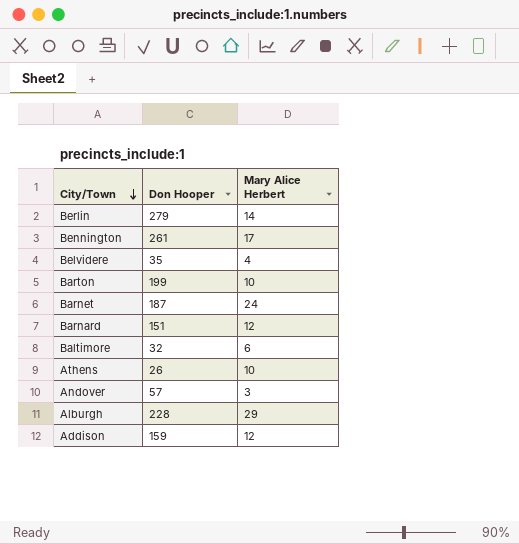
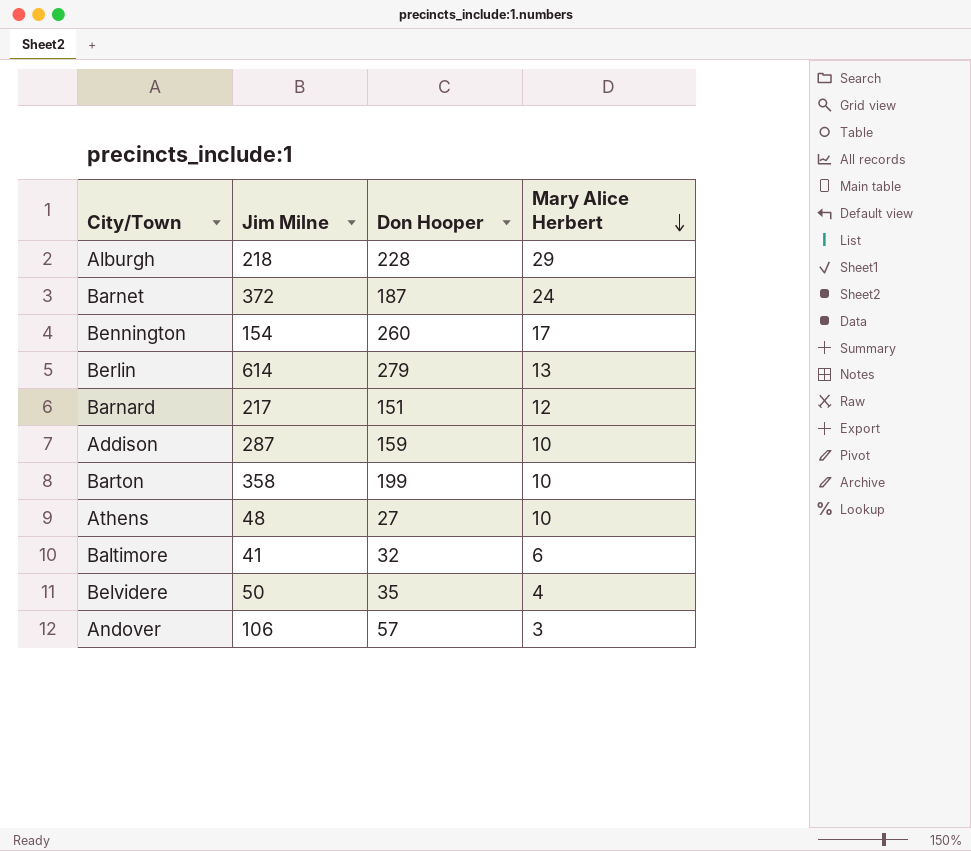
row order: City/Town descending -> Mary Alice Herbert descending
column Jim Milne | position: none -> 2
Bennington | Don Hooper: 261 -> 260
Berlin | Mary Alice Herbert: 14 -> 13
Addison | Mary Alice Herbert: 12 -> 10
Athens | Don Hooper: 26 -> 27

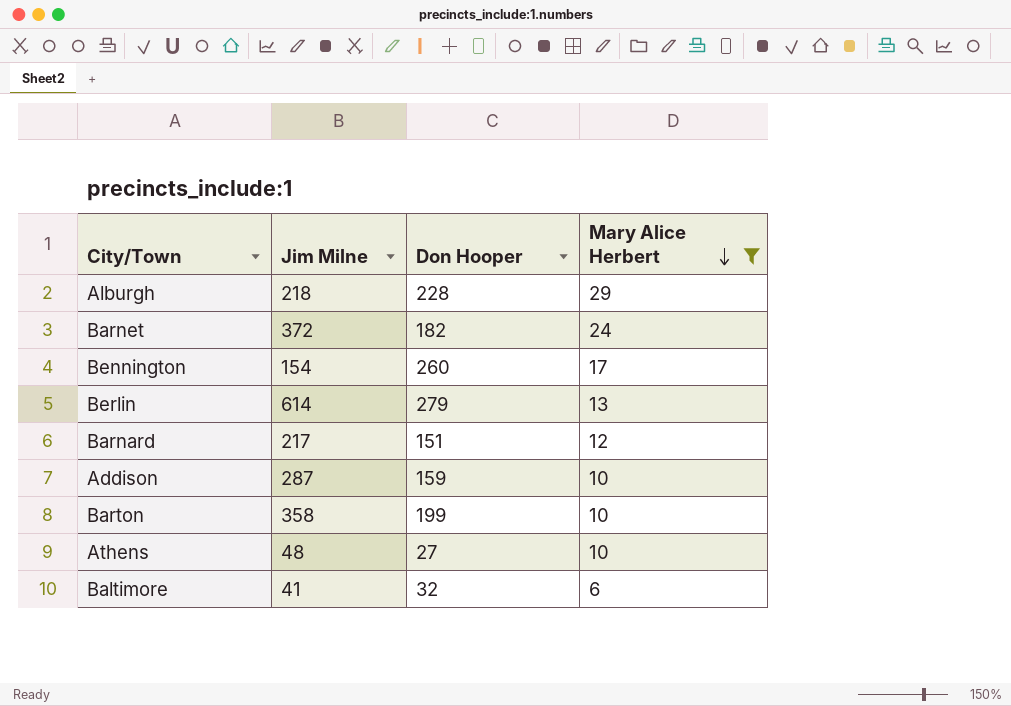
filter: none -> Mary Alice Herbert >= 6
Barnet | Don Hooper: 187 -> 182

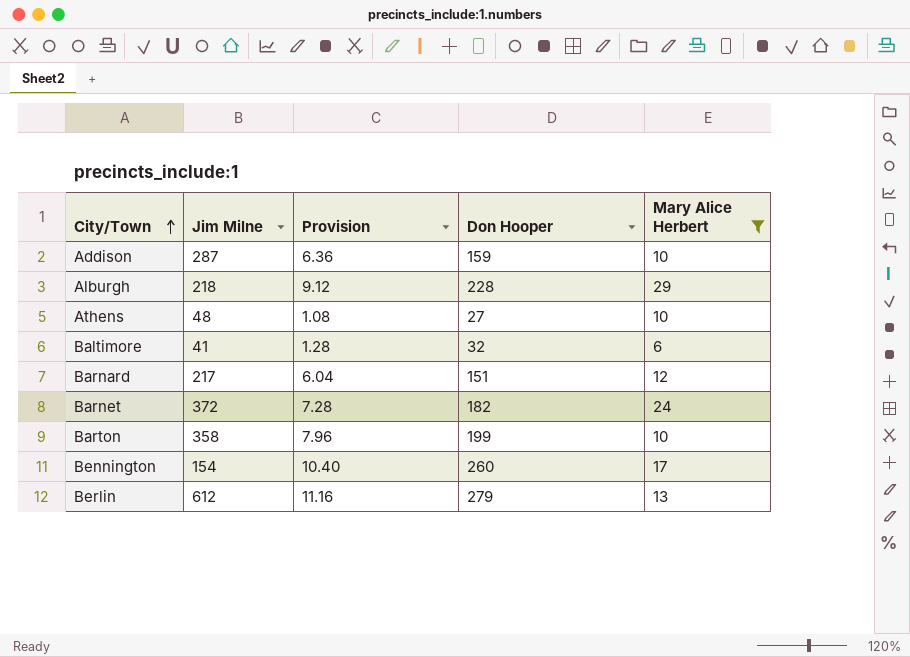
row order: Mary Alice Herbert descending -> City/Town ascending
column Provision | formula: none -> [Don Hooper] * 0.04
Berlin | Jim Milne: 614 -> 612

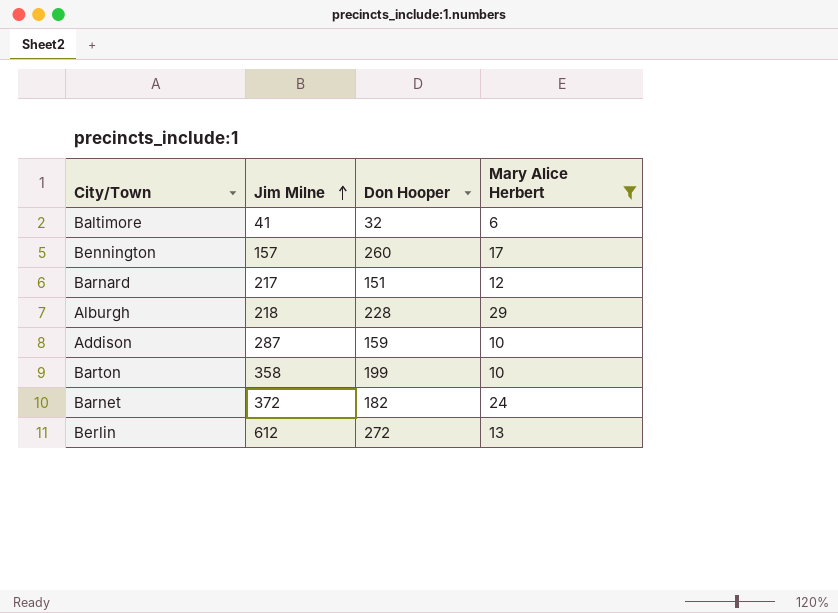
row order: City/Town ascending -> Jim Milne ascending
column Provision | formula: [Don Hooper] * 0.04 -> none
row Athens: 48 | 1.08 | 27 | 10 -> none
Bennington | Jim Milne: 154 -> 157
Berlin | Don Hooper: 279 -> 272

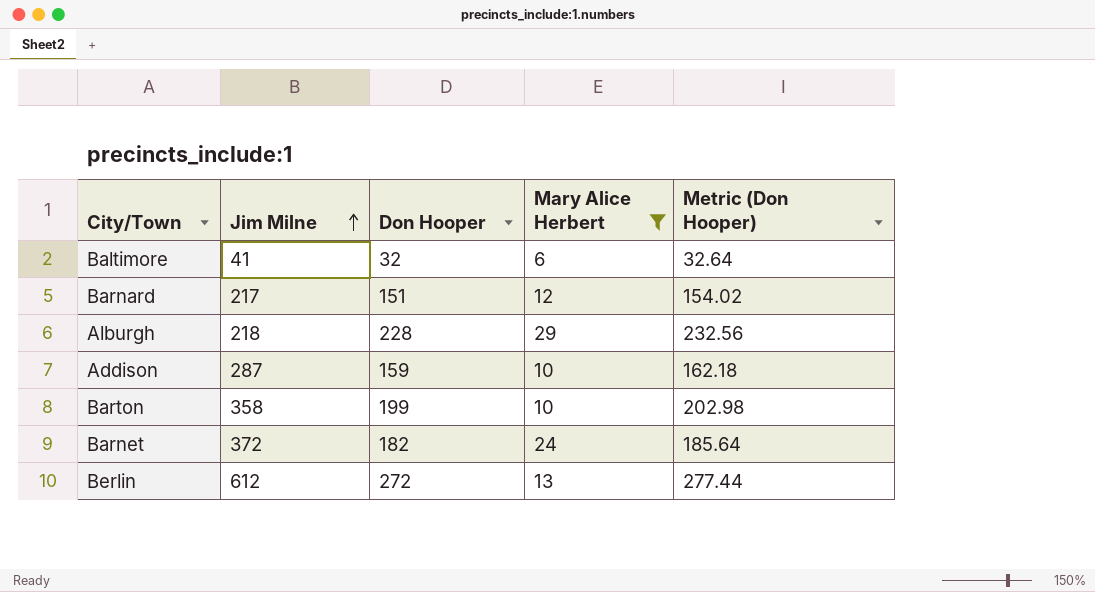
column Metric (Don Hooper) | formula: none -> [Don Hooper] * 1.02
row Bennington: 157 | 260 | 17 -> none

